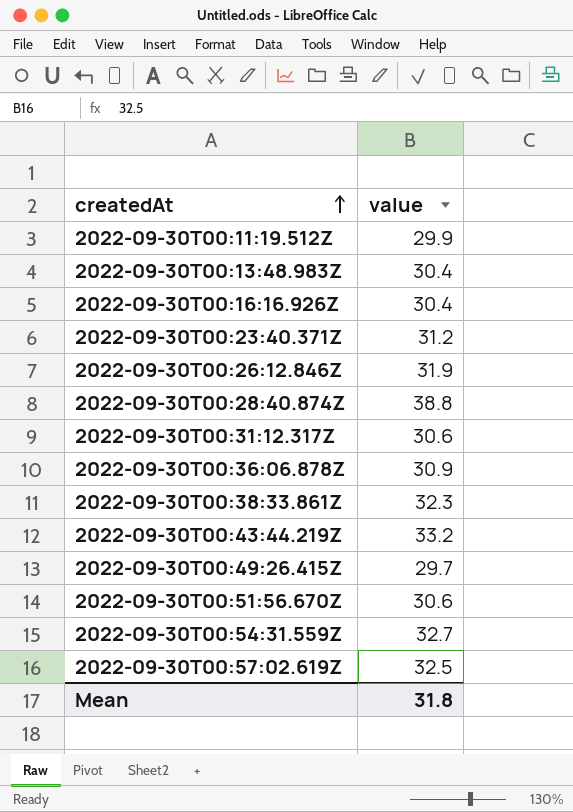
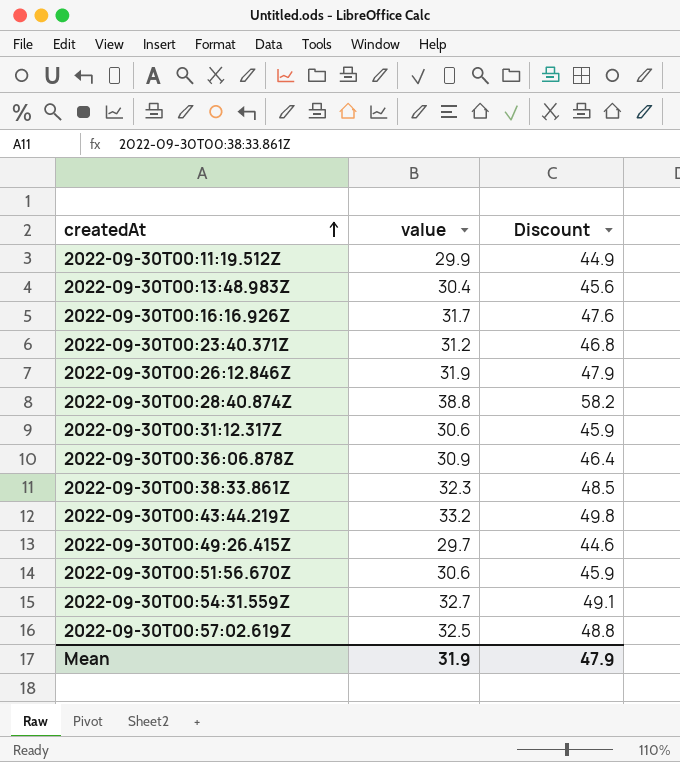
column Discount | formula: none -> [value] * 1.5
2022-09-30T00:16:16.926Z | value: 30.4 -> 31.7
Mean | value: 31.8 -> 31.9

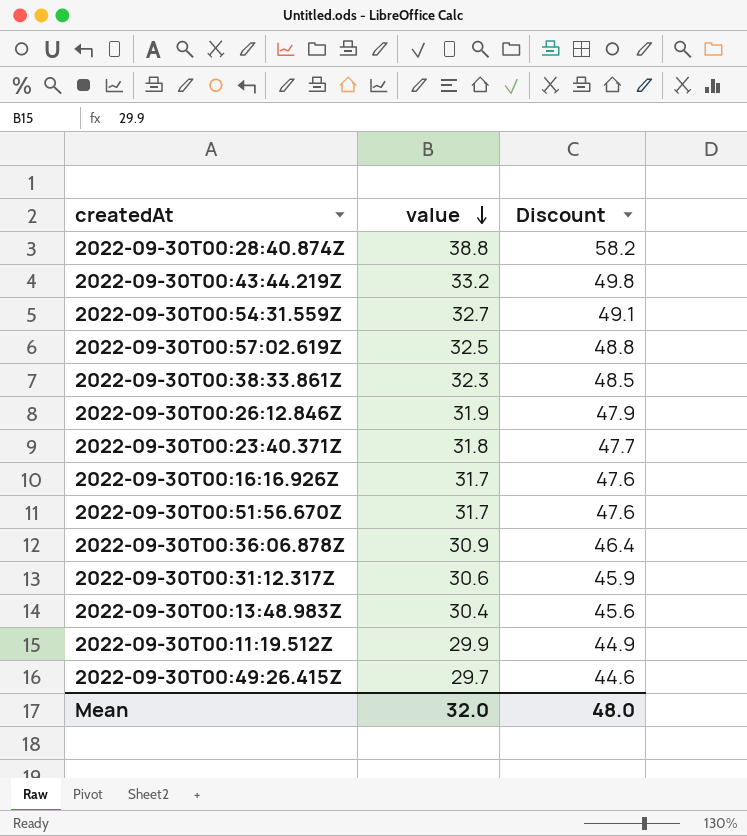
row order: createdAt ascending -> value descending
2022-09-30T00:23:40.371Z | value: 31.2 -> 31.8
2022-09-30T00:23:40.371Z | Discount: 46.8 -> 47.7
2022-09-30T00:51:56.670Z | value: 30.6 -> 31.7
2022-09-30T00:51:56.670Z | Discount: 45.9 -> 47.6
Mean | value: 31.9 -> 32.0
Mean | Discount: 47.9 -> 48.0

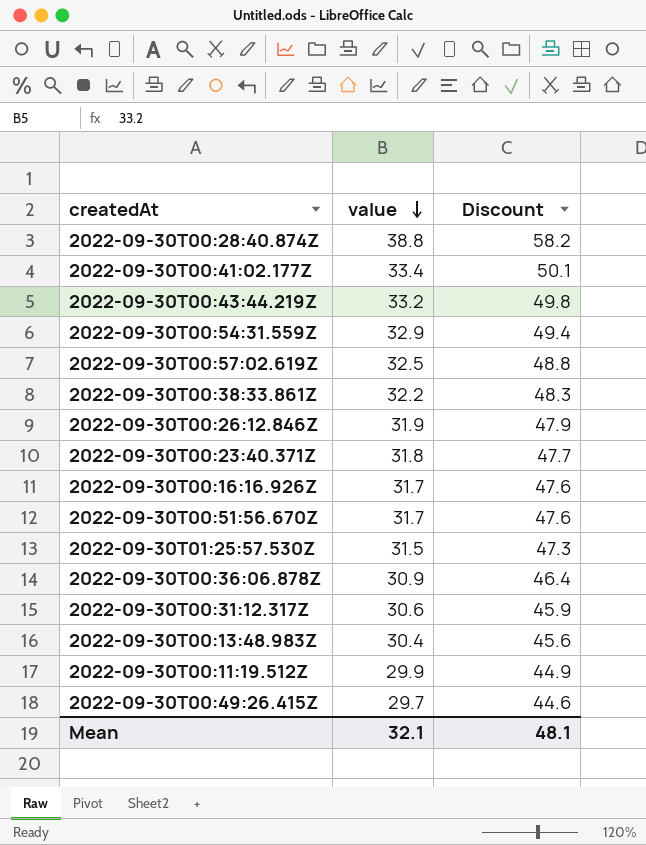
row 2022-09-30T00:41:02.177Z: none -> 33.4 | 50.1
2022-09-30T00:54:31.559Z | value: 32.7 -> 32.9
2022-09-30T00:54:31.559Z | Discount: 49.1 -> 49.4
2022-09-30T00:38:33.861Z | value: 32.3 -> 32.2
2022-09-30T00:38:33.861Z | Discount: 48.5 -> 48.3
row 2022-09-30T01:25:57.530Z: none -> 31.5 | 47.3
Mean | value: 32.0 -> 32.1
Mean | Discount: 48.0 -> 48.1

